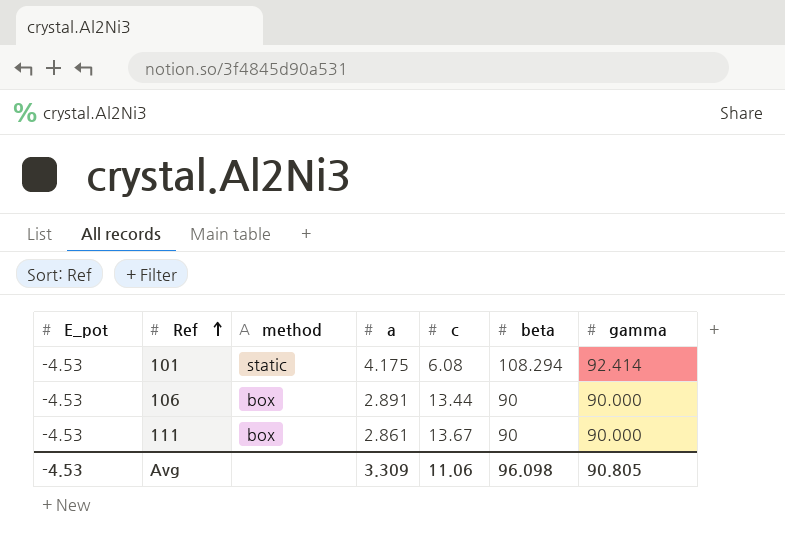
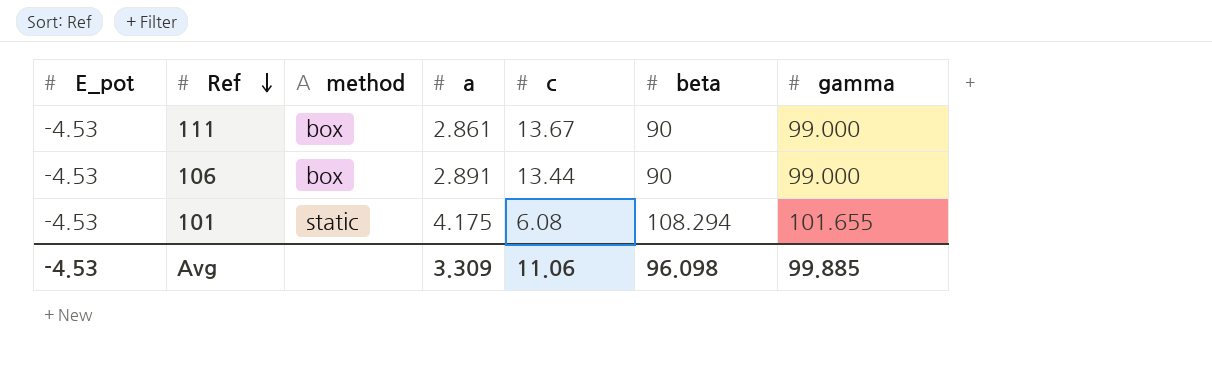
row order: Ref ascending -> Ref descending
111 | gamma: 90.000 -> 99.000
106 | gamma: 90.000 -> 99.000
101 | gamma: 92.414 -> 101.655
Avg | gamma: 90.805 -> 99.885

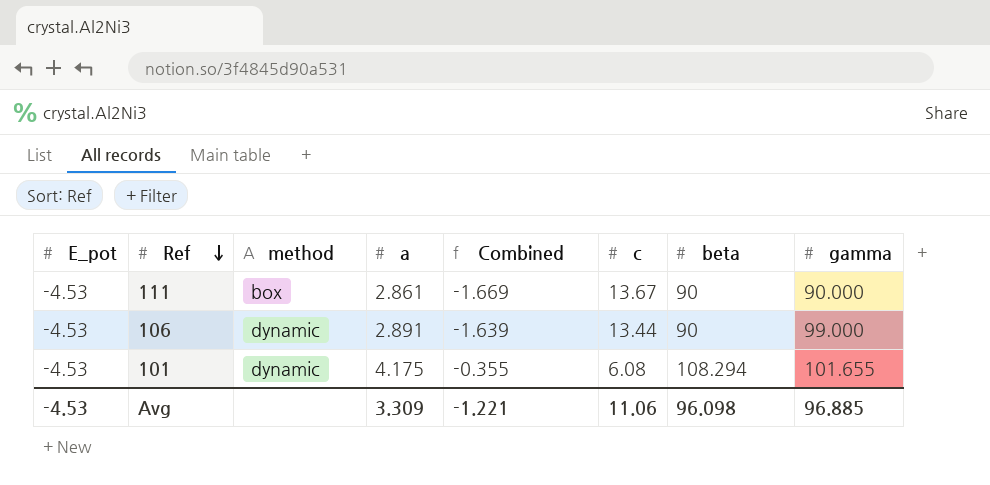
column Combined | formula: none -> [E_pot] + [a]
111 | gamma: 99.000 -> 90.000
106 | method: box -> dynamic
101 | method: static -> dynamic
Avg | gamma: 99.885 -> 96.885

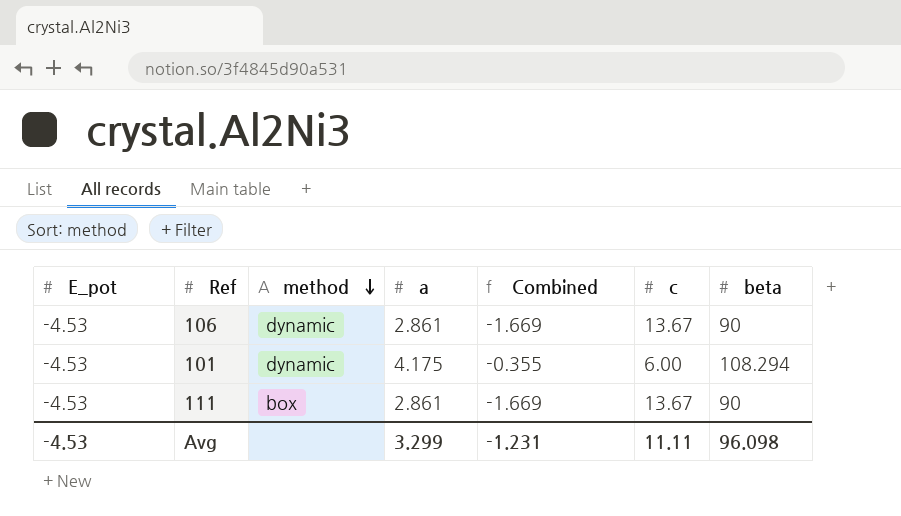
row order: Ref descending -> method descending
column gamma | position: 8 -> none
106 | a: 2.891 -> 2.861
106 | Combined: -1.639 -> -1.669
106 | c: 13.44 -> 13.67
101 | c: 6.08 -> 6.00
Avg | a: 3.309 -> 3.299
Avg | Combined: -1.221 -> -1.231
Avg | c: 11.06 -> 11.11

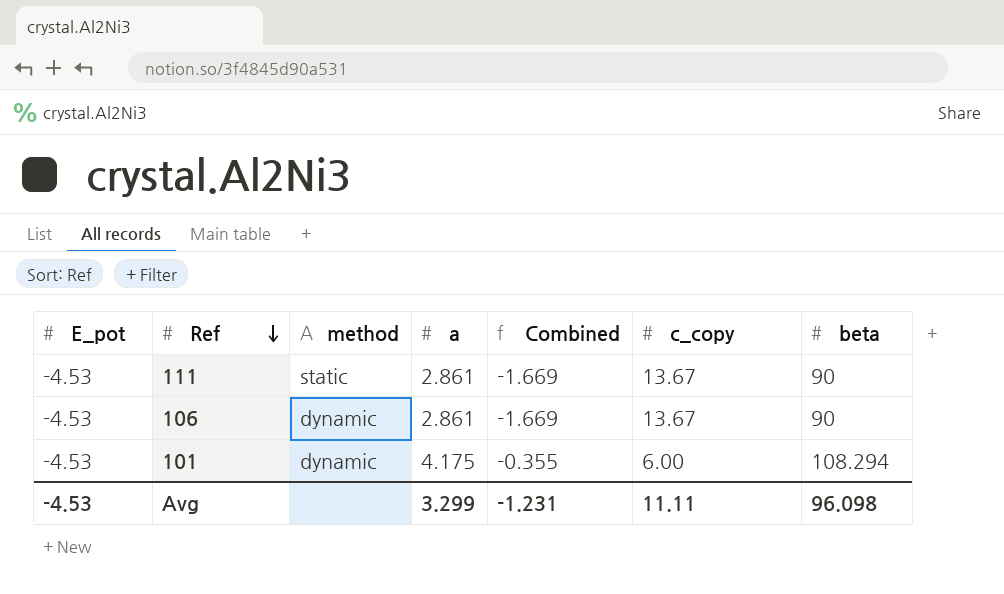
row order: method descending -> Ref descending
column name: c -> c_copy
111 | method: box -> static

